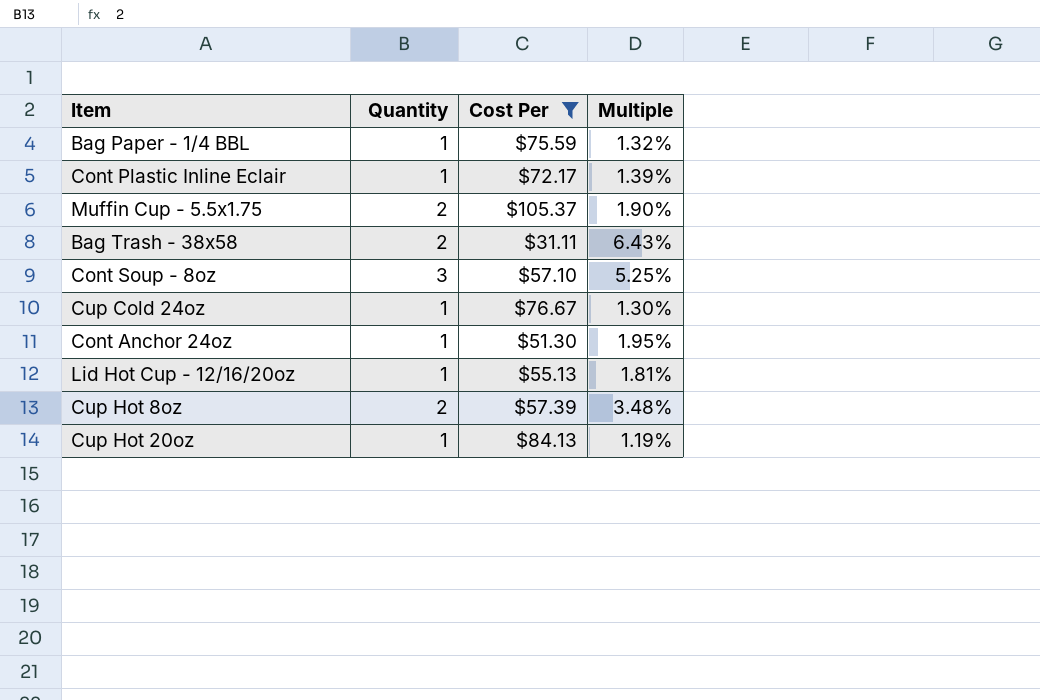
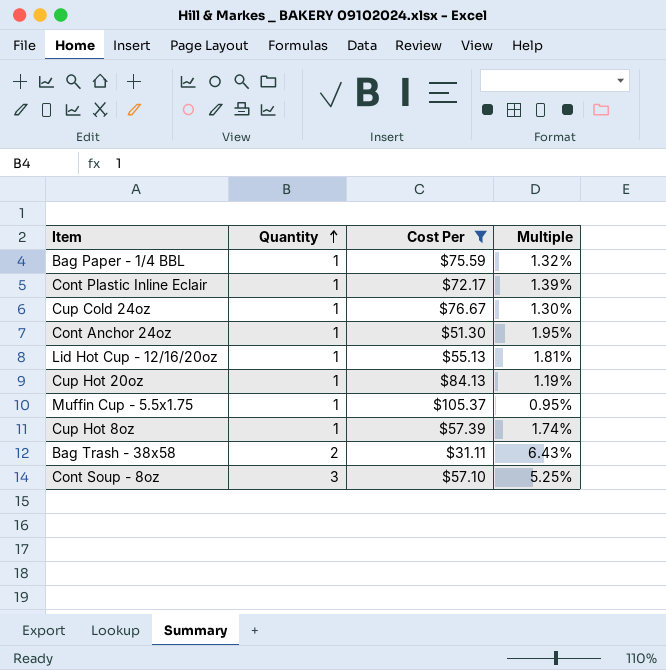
row order: none -> Quantity ascending
Muffin Cup - 5.5x1.75 | Quantity: 2 -> 1
Muffin Cup - 5.5x1.75 | Multiple: 1.90% -> 0.95%
Cup Hot 8oz | Quantity: 2 -> 1
Cup Hot 8oz | Multiple: 3.48% -> 1.74%

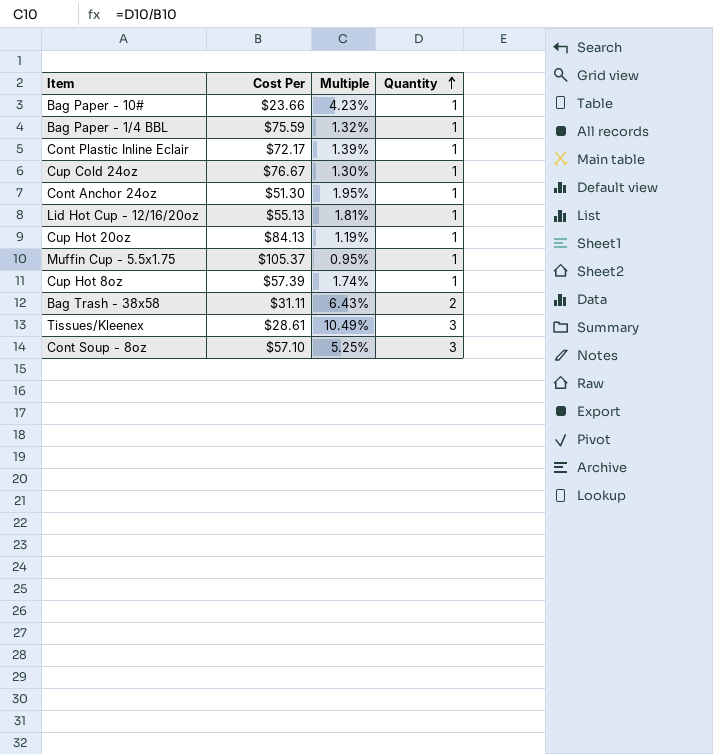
filter: Cost Per >= $31.11 -> none
column Quantity | position: 2 -> 4

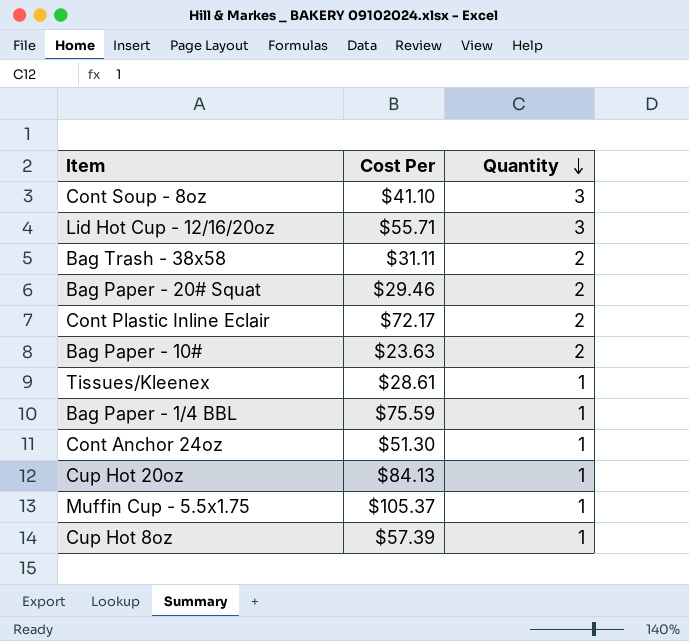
row order: Quantity ascending -> Quantity descending
column Multiple | formula: [Quantity] / [Cost Per] -> none
row Cup Cold 24oz: $76.67 | 1.30% | 1 -> none
Cont Soup - 8oz | Cost Per: $57.10 -> $41.10
Lid Hot Cup - 12/16/20oz | Cost Per: $55.13 -> $55.71
Lid Hot Cup - 12/16/20oz | Quantity: 1 -> 3
row Bag Paper - 20# Squat: none -> $29.46 | 2
Cont Plastic Inline Eclair | Quantity: 1 -> 2
Bag Paper - 10# | Cost Per: $23.66 -> $23.63
Bag Paper - 10# | Quantity: 1 -> 2
Tissues/Kleenex | Quantity: 3 -> 1

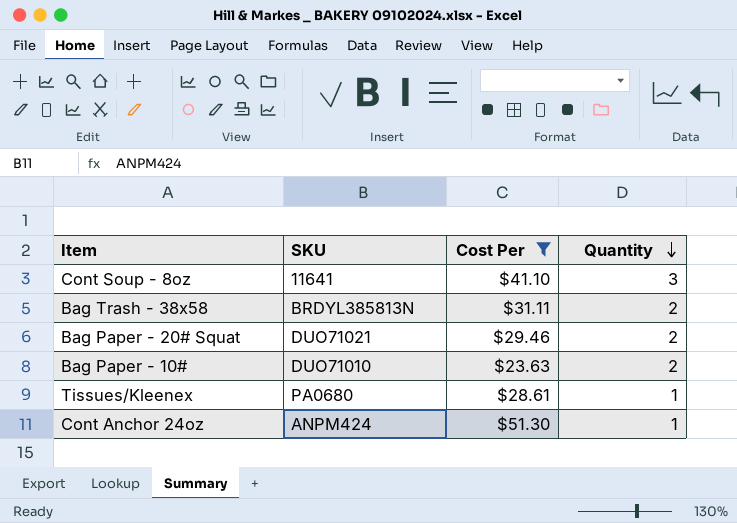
filter: none -> Cost Per <= $51.30
column SKU | position: none -> 2

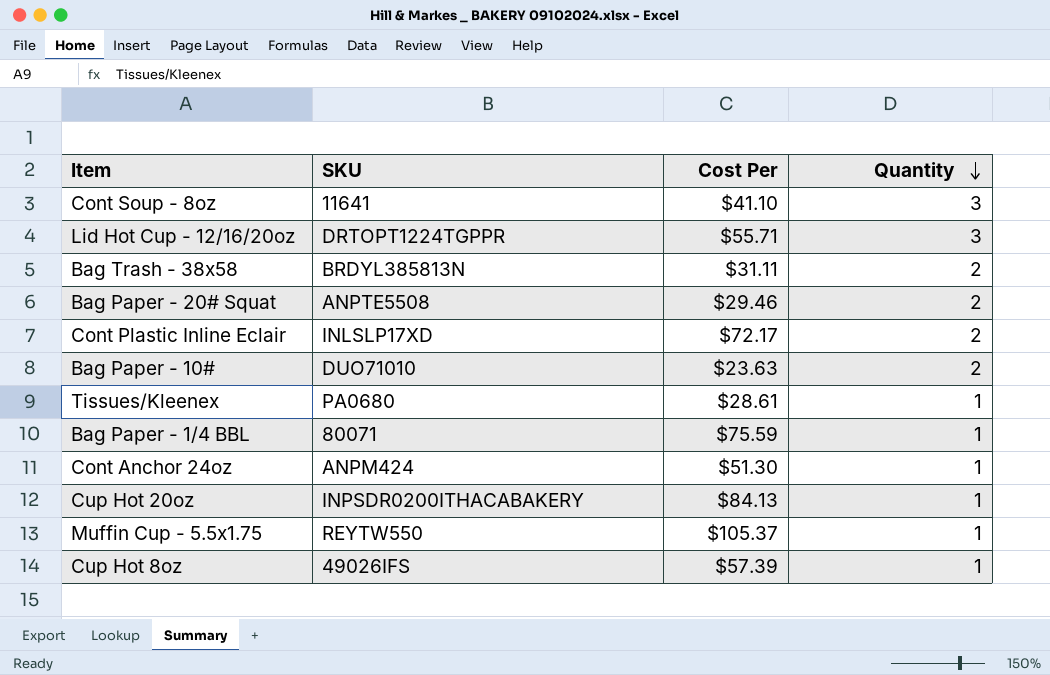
filter: Cost Per <= $51.30 -> none
Bag Paper - 20# Squat | SKU: DUO71021 -> ANPTE5508

